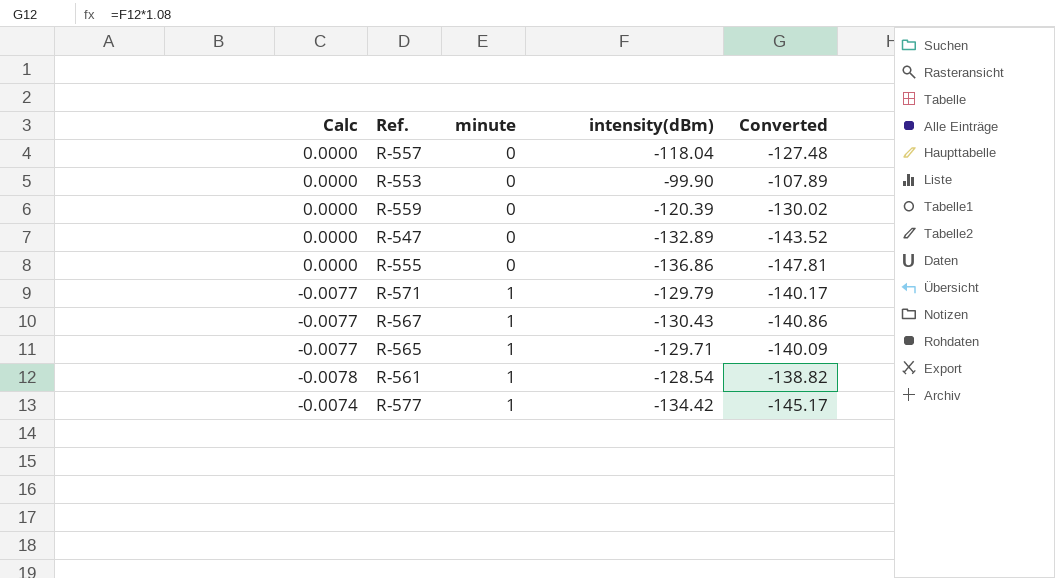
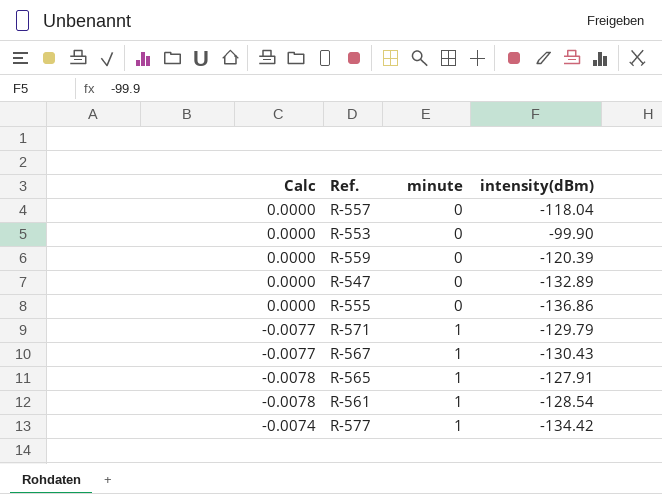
column Converted | formula: [intensity(dBm)] * 1.08 -> none
R-565 | Calc: -0.0077 -> -0.0078
R-565 | intensity(dBm): -129.71 -> -127.91

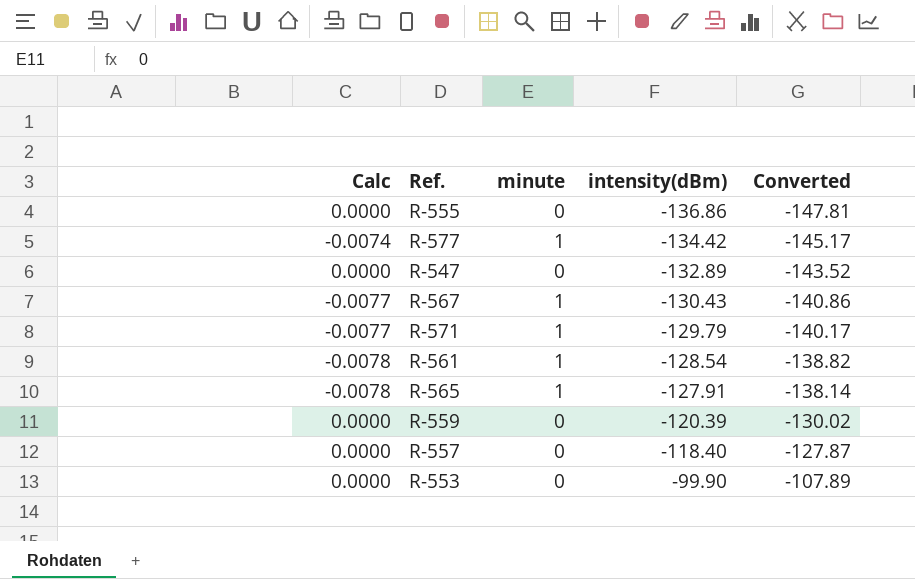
row order: minute ascending -> intensity(dBm) ascending
column Converted | formula: none -> [intensity(dBm)] * 1.08
R-557 | intensity(dBm): -118.04 -> -118.40

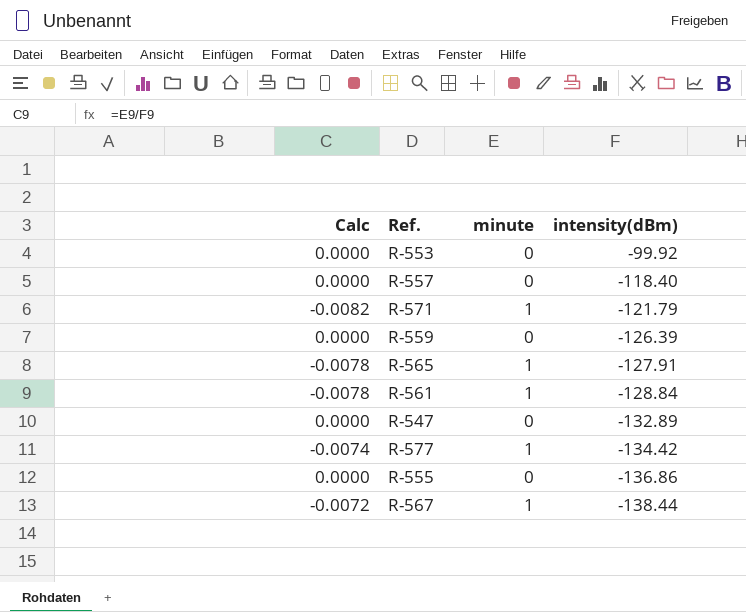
row order: intensity(dBm) ascending -> intensity(dBm) descending
column Converted | formula: [intensity(dBm)] * 1.08 -> none
R-553 | intensity(dBm): -99.90 -> -99.92
R-571 | Calc: -0.0077 -> -0.0082
R-571 | intensity(dBm): -129.79 -> -121.79
R-559 | intensity(dBm): -120.39 -> -126.39
R-561 | intensity(dBm): -128.54 -> -128.84
R-567 | Calc: -0.0077 -> -0.0072
R-567 | intensity(dBm): -130.43 -> -138.44

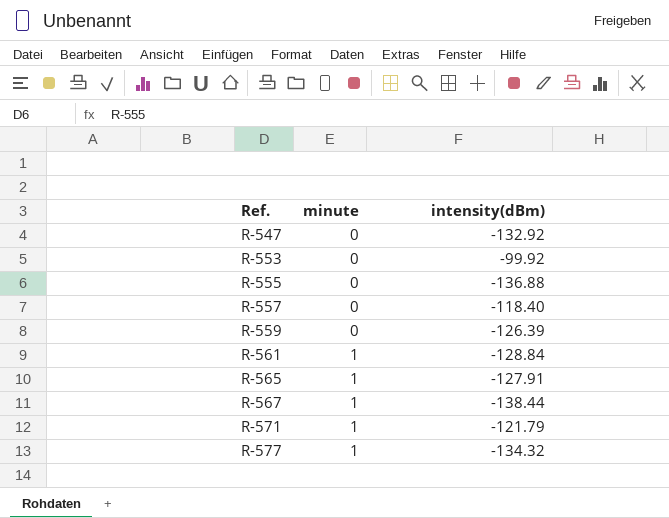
row order: intensity(dBm) descending -> Ref. ascending
column Calc | formula: [minute] / [intensity(dBm)] -> none
R-547 | intensity(dBm): -132.89 -> -132.92
R-555 | intensity(dBm): -136.86 -> -136.88
R-577 | intensity(dBm): -134.42 -> -134.32

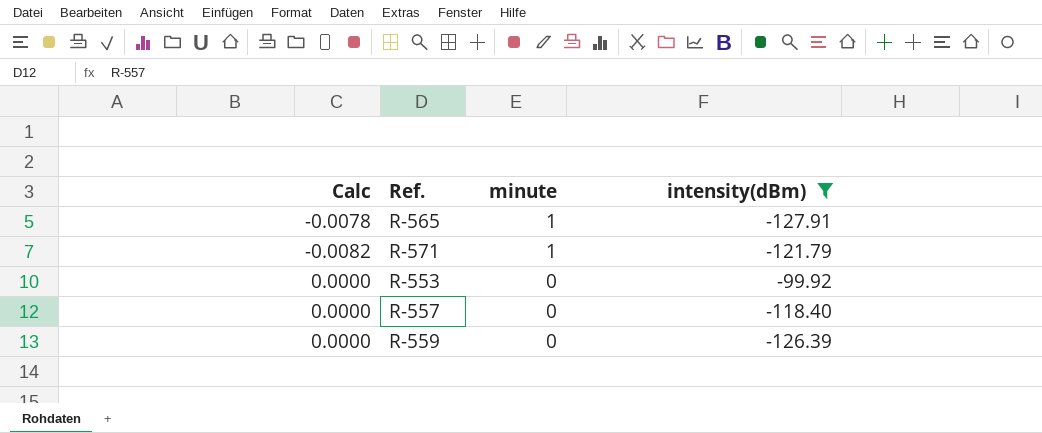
filter: none -> intensity(dBm) >= -127.91
row order: Ref. ascending -> minute descending
column Calc | formula: none -> [minute] / [intensity(dBm)]

